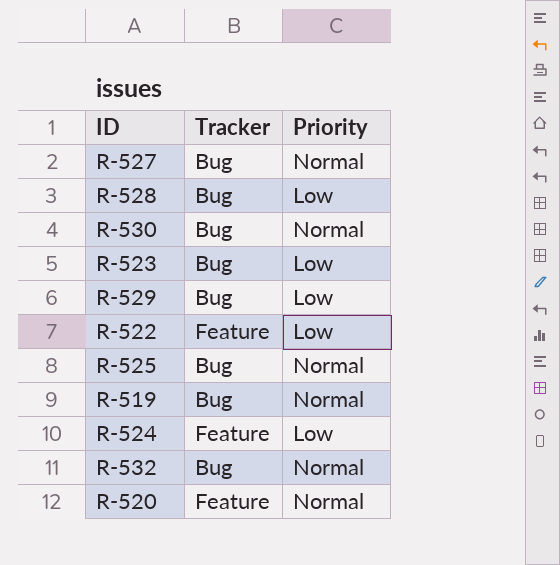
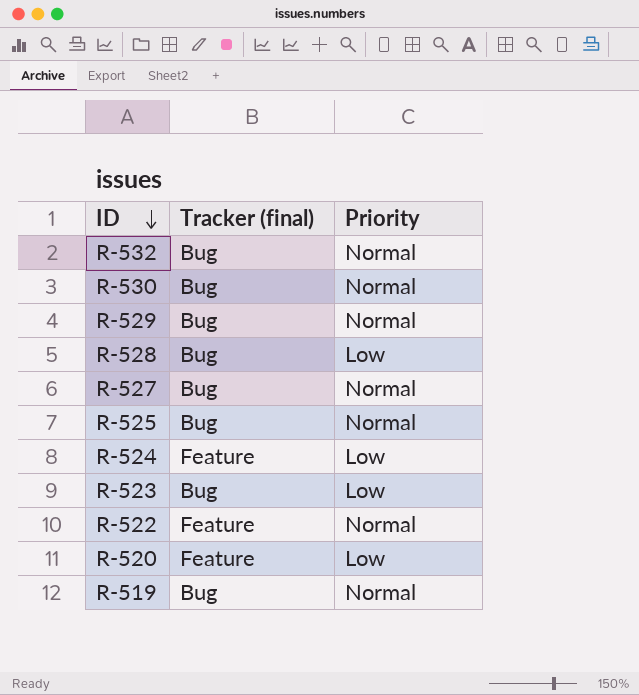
row order: none -> ID descending
column name: Tracker -> Tracker (final)
R-529 | Priority: Low -> Normal
R-522 | Priority: Low -> Normal
R-520 | Priority: Normal -> Low

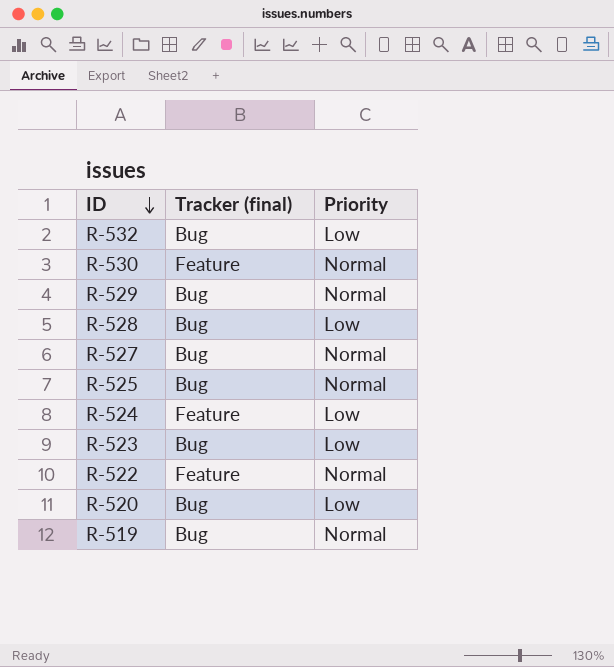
R-532 | Priority: Normal -> Low
R-530 | Tracker (final): Bug -> Feature
R-520 | Tracker (final): Feature -> Bug

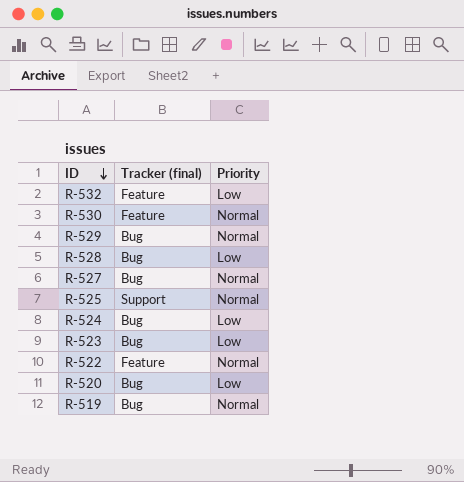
R-532 | Tracker (final): Bug -> Feature
R-525 | Tracker (final): Bug -> Support
R-524 | Tracker (final): Feature -> Bug

